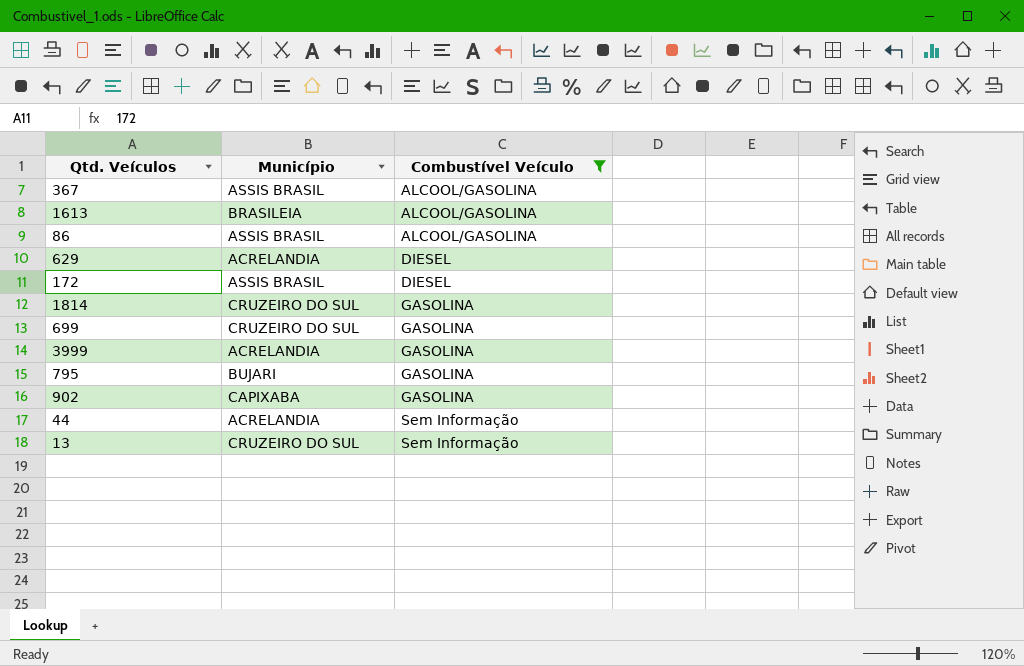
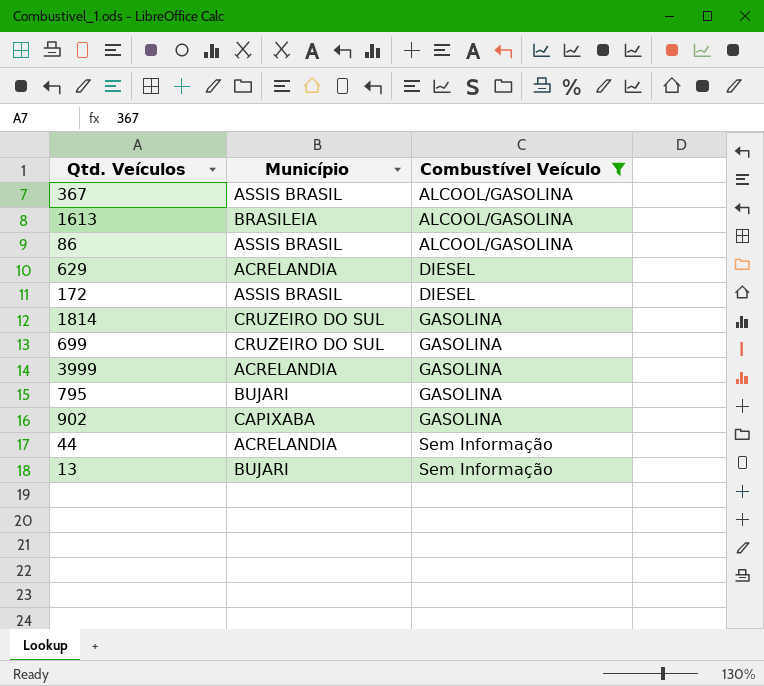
13 | Município: CRUZEIRO DO SUL -> BUJARI

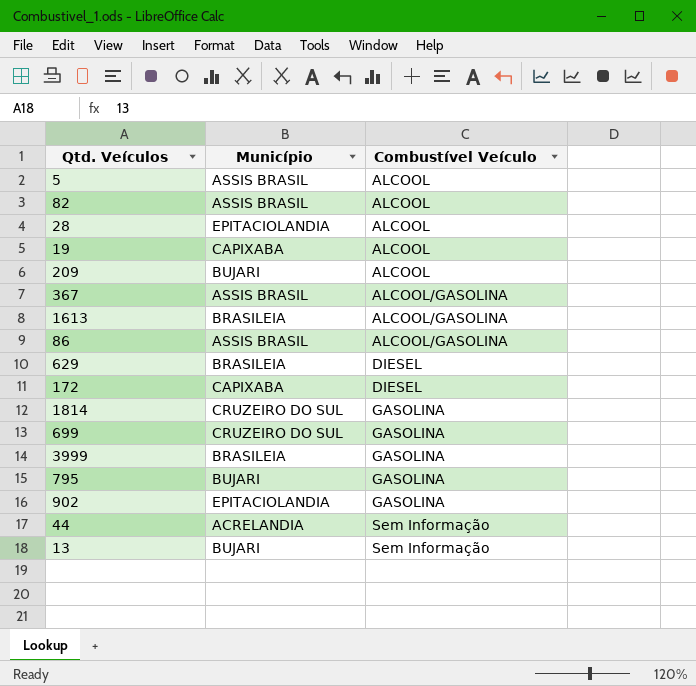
filter: Combustível Veículo != ALCOOL -> none
629 | Município: ACRELANDIA -> BRASILEIA
172 | Município: ASSIS BRASIL -> CAPIXABA
3999 | Município: ACRELANDIA -> BRASILEIA
902 | Município: CAPIXABA -> EPITACIOLANDIA

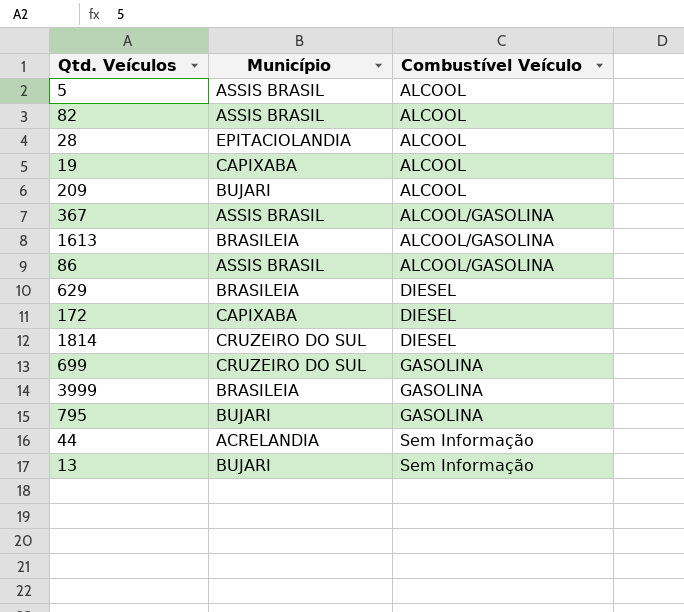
row 902: EPITACIOLANDIA | GASOLINA -> none
1814 | Combustível Veículo: GASOLINA -> DIESEL

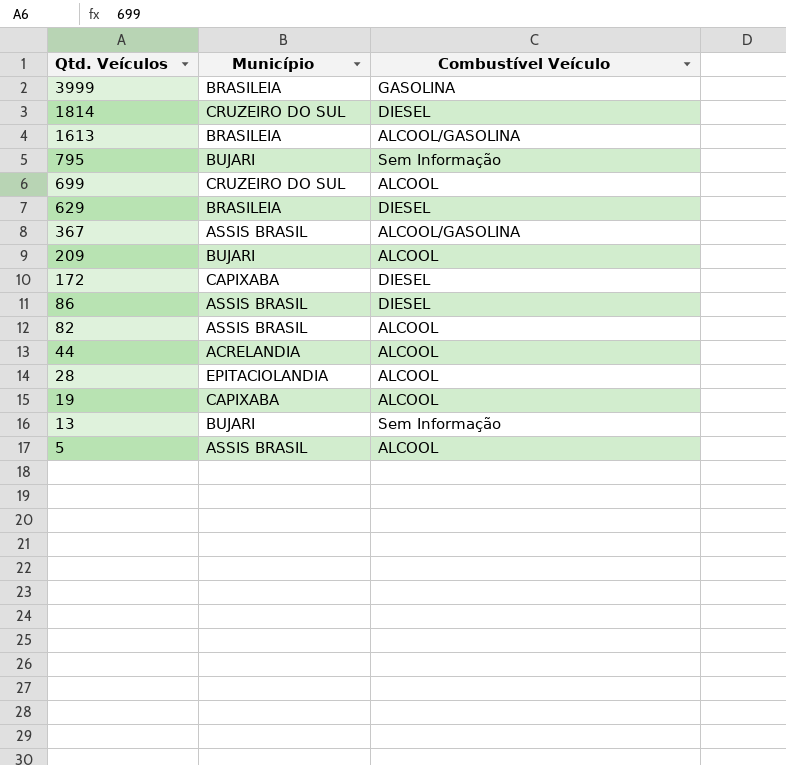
row order: Combustível Veículo ascending -> Qtd. Veículos descending
795 | Combustível Veículo: GASOLINA -> Sem Informação
699 | Combustível Veículo: GASOLINA -> ALCOOL
86 | Combustível Veículo: ALCOOL/GASOLINA -> DIESEL
44 | Combustível Veículo: Sem Informação -> ALCOOL

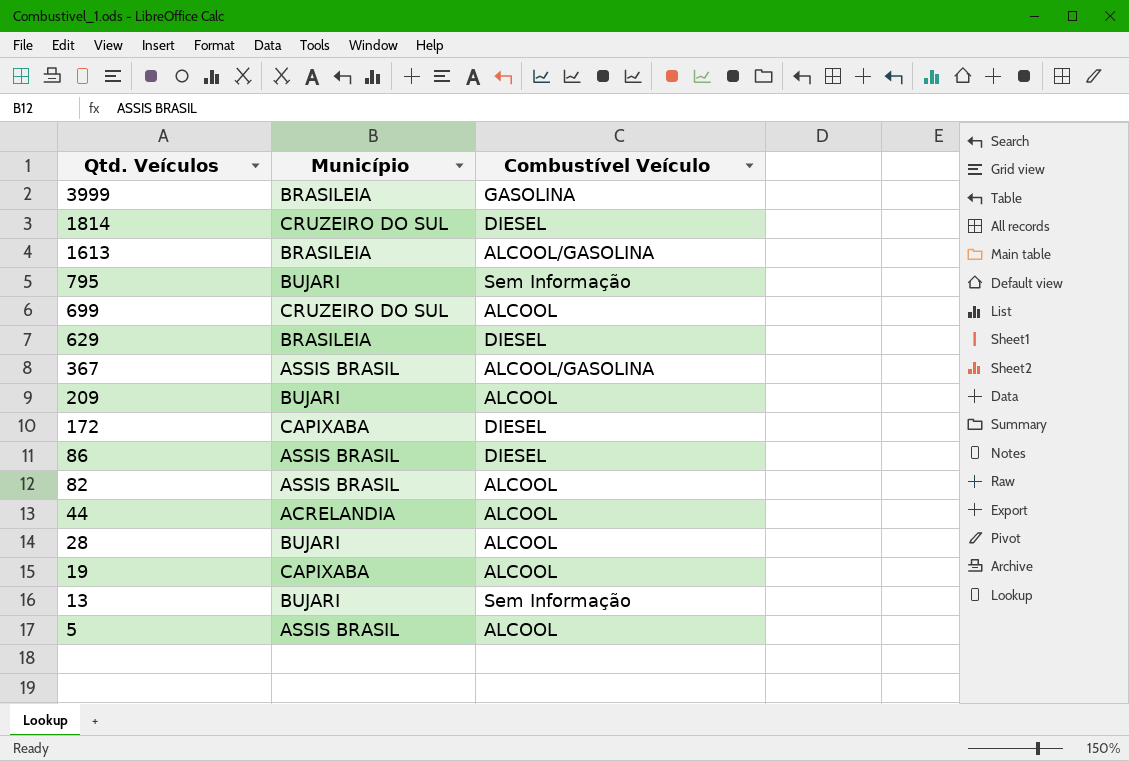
28 | Município: EPITACIOLANDIA -> BUJARI

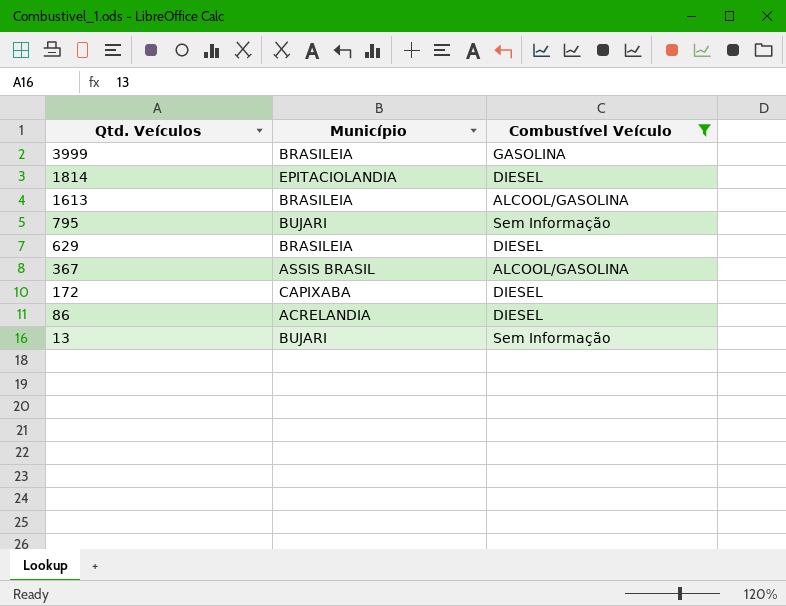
filter: none -> Combustível Veículo != ALCOOL
1814 | Município: CRUZEIRO DO SUL -> EPITACIOLANDIA
86 | Município: ASSIS BRASIL -> ACRELANDIA

